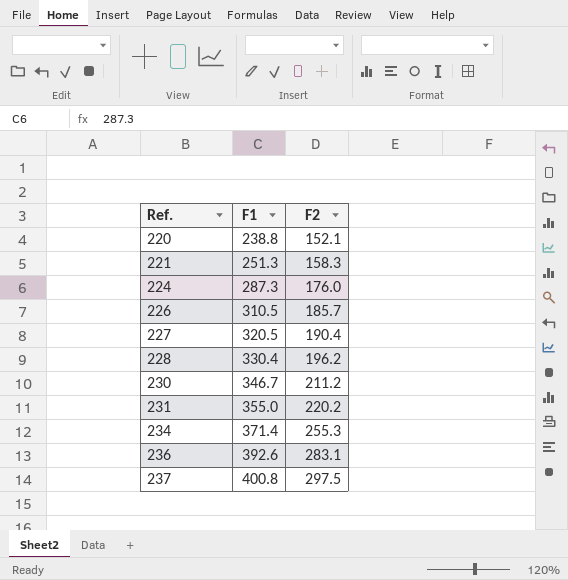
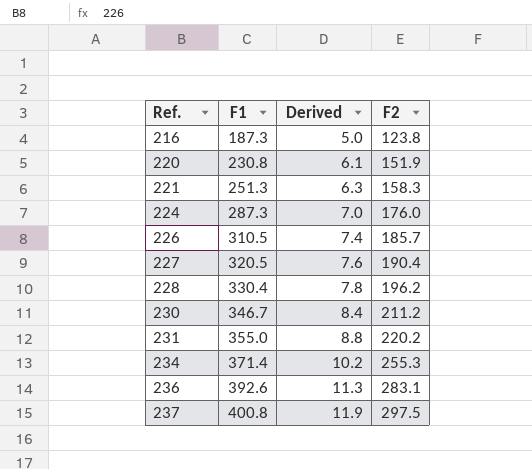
column Derived | formula: none -> [F2] * 0.04
row 216: none -> 187.3 | 5.0 | 123.8
220 | F1: 238.8 -> 230.8
220 | F2: 152.1 -> 151.9

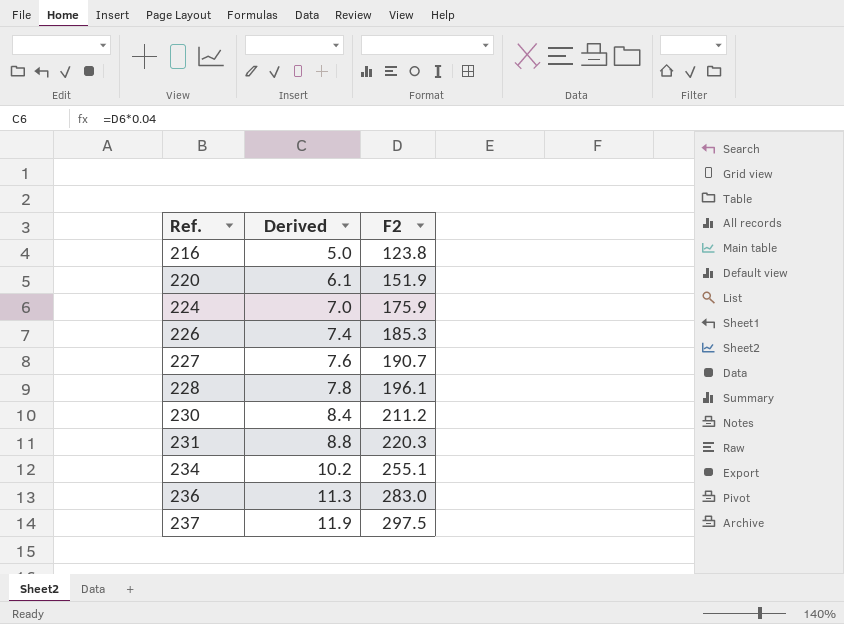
column F1 | position: 2 -> none
row 221: 251.3 | 6.3 | 158.3 -> none
224 | F2: 176.0 -> 175.9
226 | F2: 185.7 -> 185.3
227 | F2: 190.4 -> 190.7
228 | F2: 196.2 -> 196.1
231 | F2: 220.2 -> 220.3
234 | F2: 255.3 -> 255.1
236 | F2: 283.1 -> 283.0

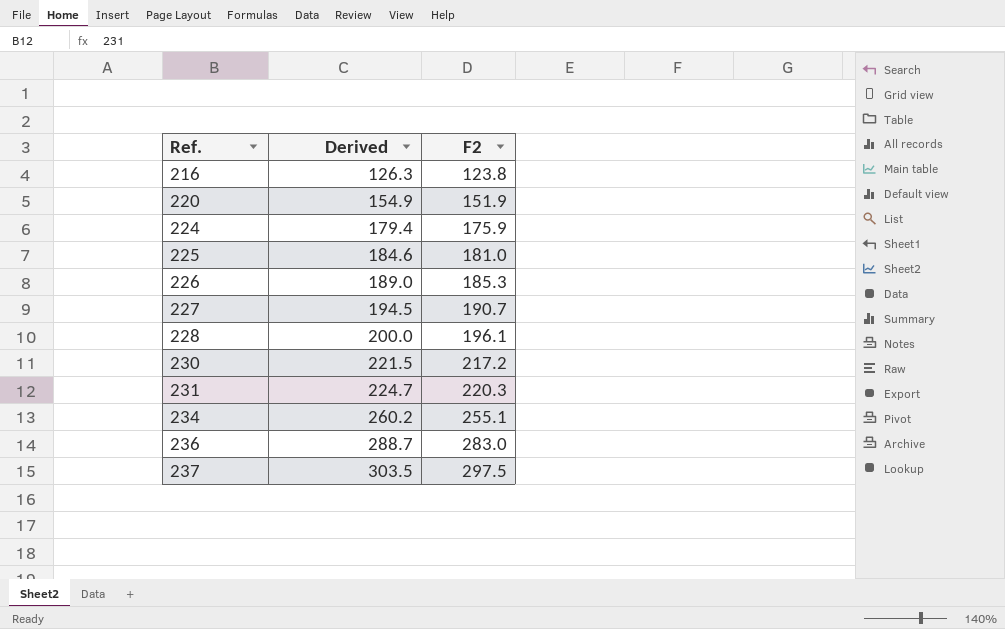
column Derived | formula: [F2] * 0.04 -> [F2] * 1.02
row 225: none -> 184.6 | 181.0
230 | F2: 211.2 -> 217.2

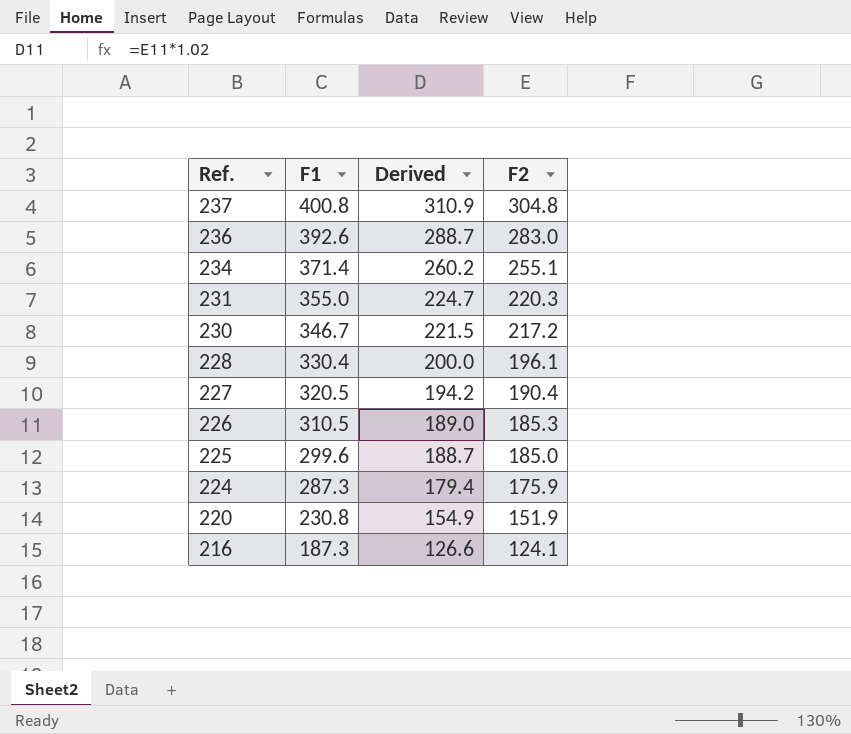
row order: Ref. ascending -> Ref. descending
column F1 | position: none -> 2
237 | Derived: 303.5 -> 310.9
237 | F2: 297.5 -> 304.8
227 | Derived: 194.5 -> 194.2
227 | F2: 190.7 -> 190.4
225 | Derived: 184.6 -> 188.7
225 | F2: 181.0 -> 185.0
216 | Derived: 126.3 -> 126.6
216 | F2: 123.8 -> 124.1

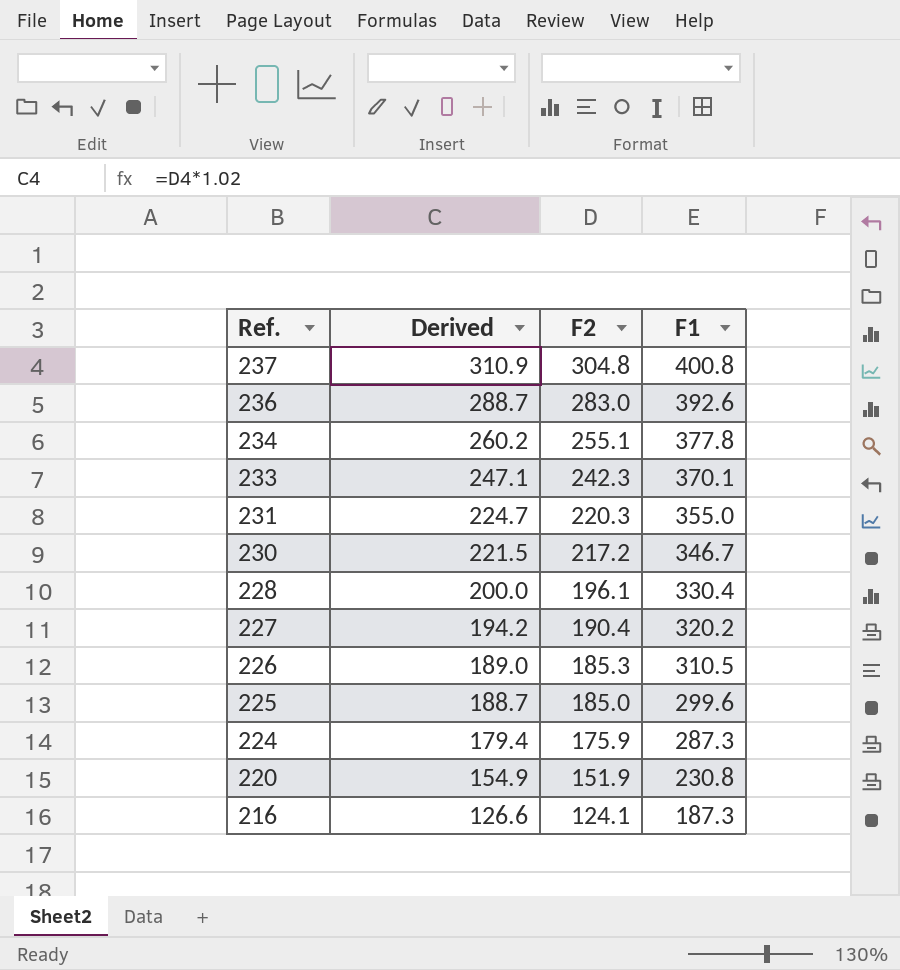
column F1 | position: 2 -> 4
234 | F1: 371.4 -> 377.8
row 233: none -> 247.1 | 242.3 | 370.1
227 | F1: 320.5 -> 320.2

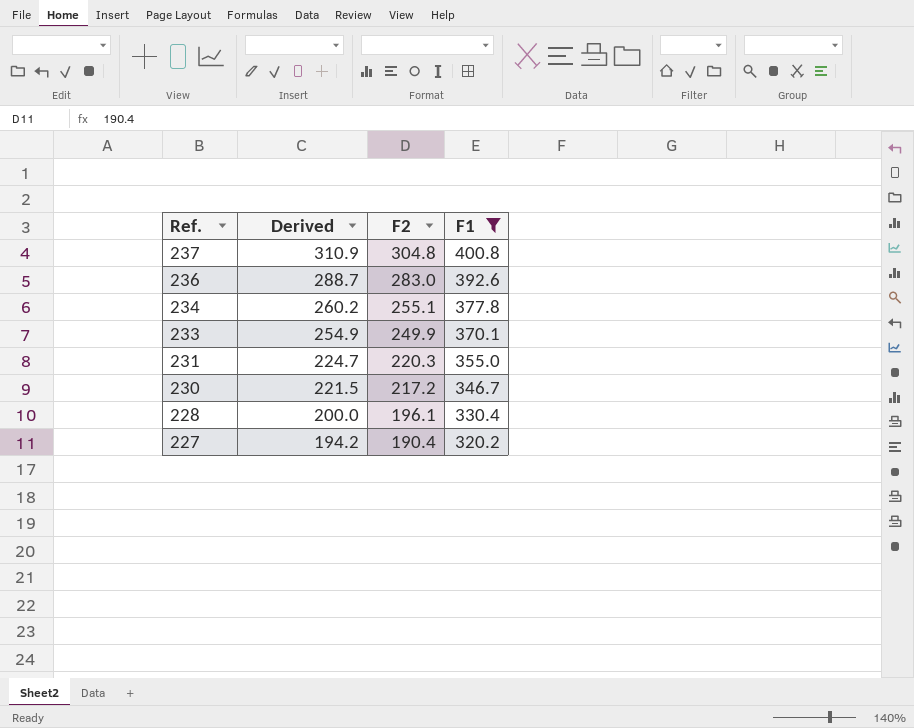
filter: none -> F1 >= 320.2
233 | Derived: 247.1 -> 254.9
233 | F2: 242.3 -> 249.9

